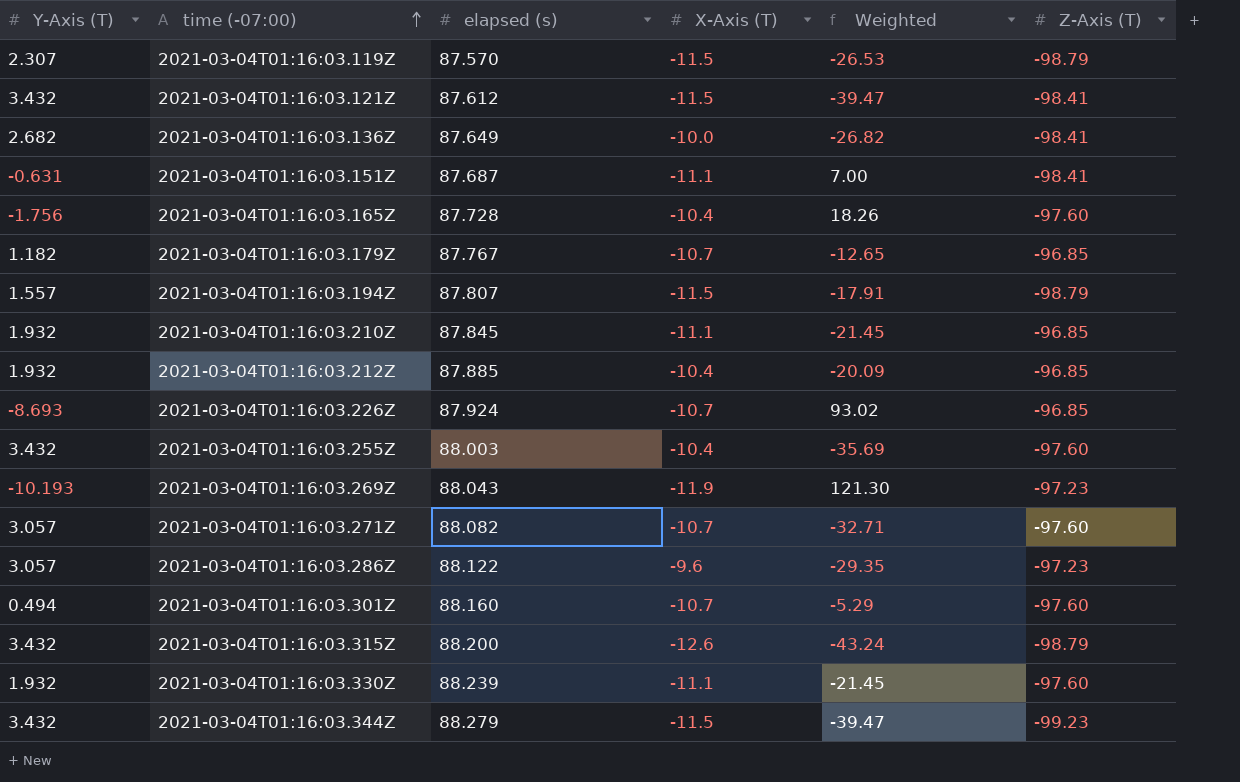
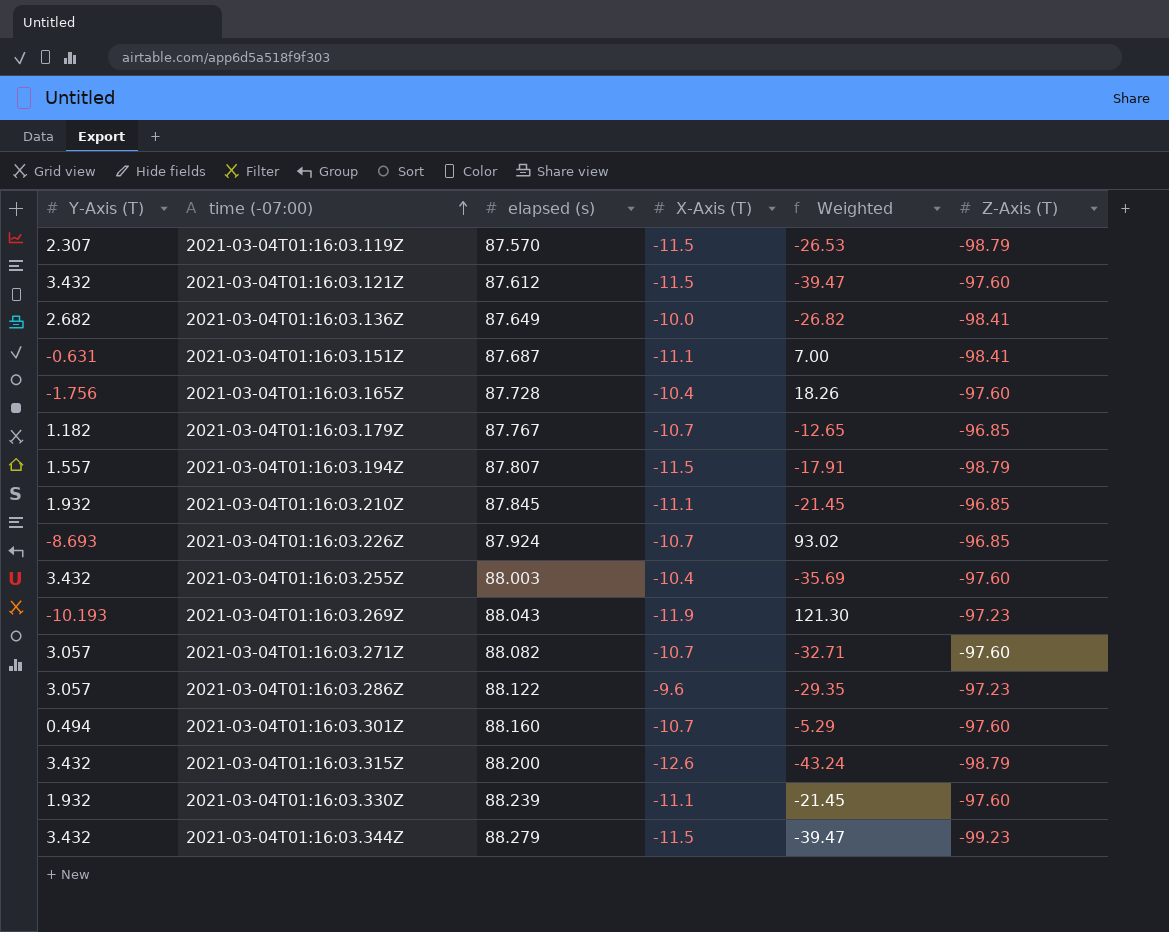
row 2021-03-04T01:16:03.212Z: 1.932 | 87.885 | -10.4 | -20.09 | -96.85 -> none
2021-03-04T01:16:03.121Z | Z-Axis (T): -98.41 -> -97.60

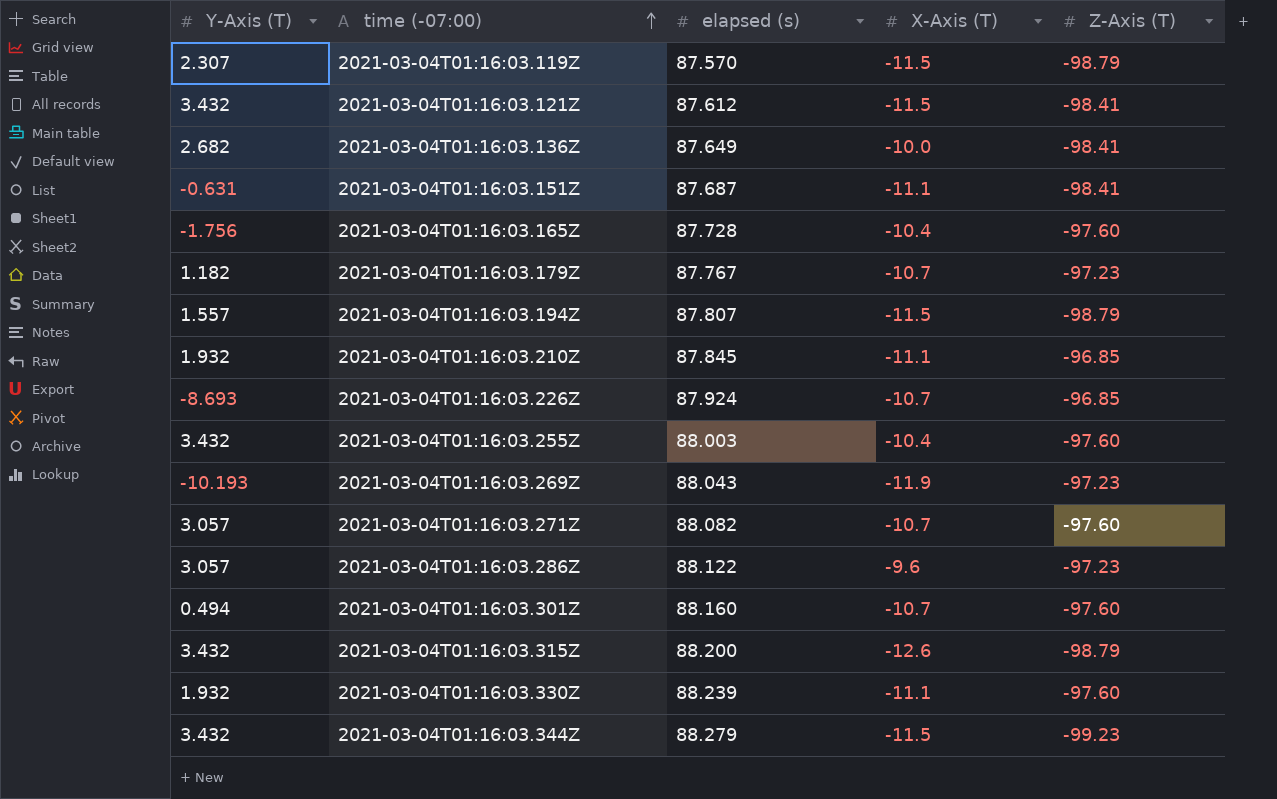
column Weighted | formula: [Y-Axis (T)] * [X-Axis (T)] -> none
2021-03-04T01:16:03.121Z | Z-Axis (T): -97.60 -> -98.41
2021-03-04T01:16:03.179Z | Z-Axis (T): -96.85 -> -97.23

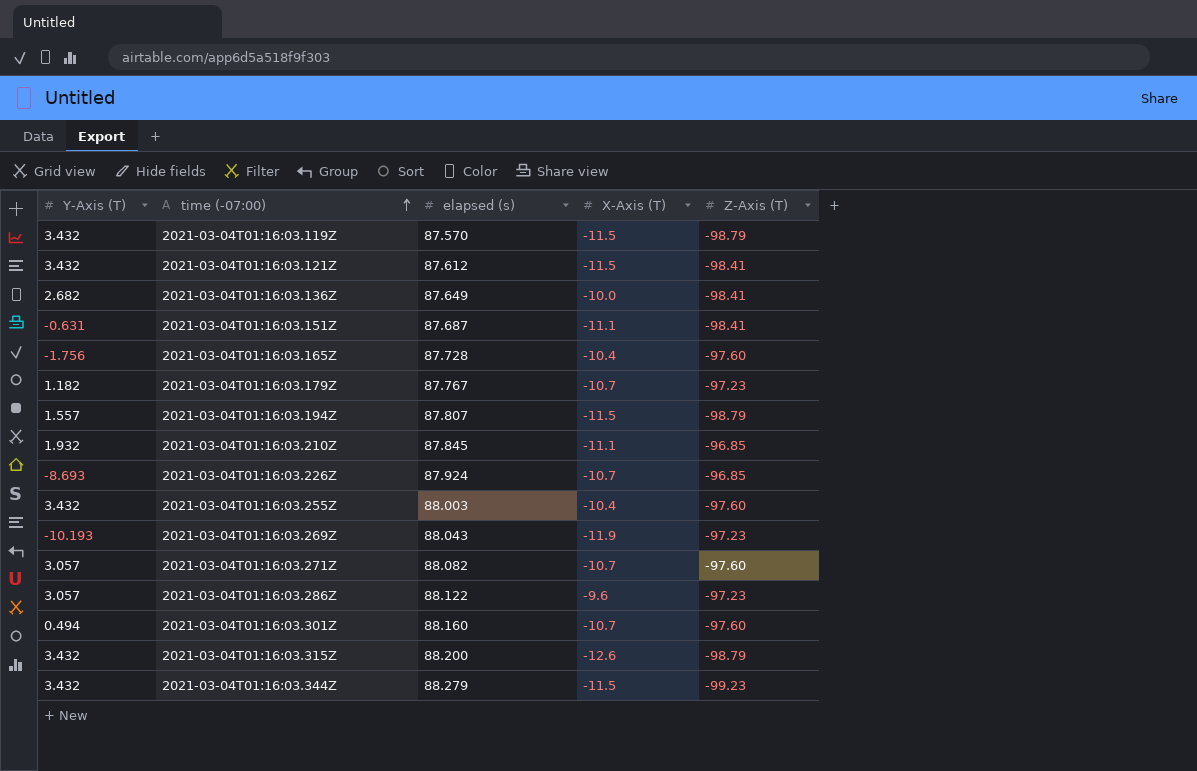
row 2021-03-04T01:16:03.330Z: 1.932 | 88.239 | -11.1 | -97.60 -> none
2021-03-04T01:16:03.119Z | Y-Axis (T): 2.307 -> 3.432

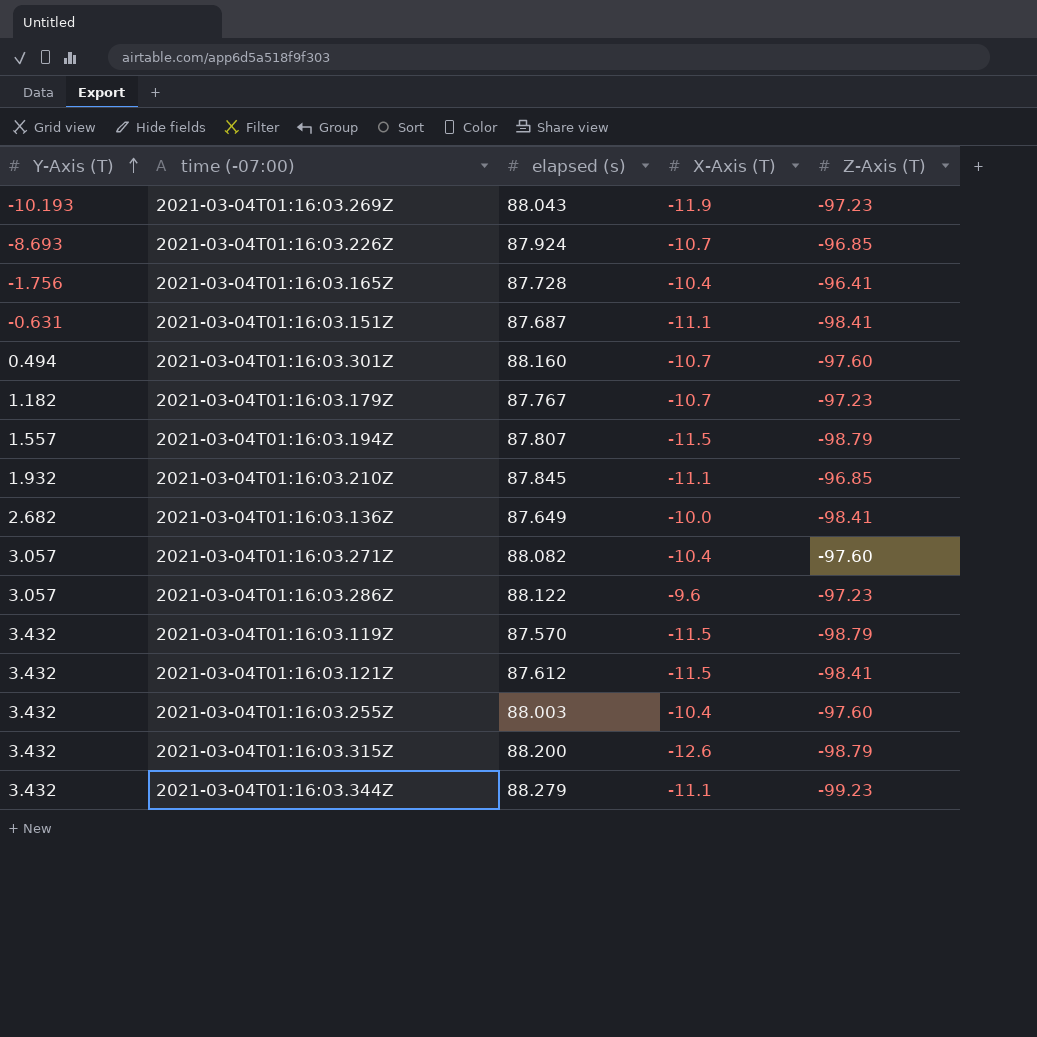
row order: time (-07:00) ascending -> Y-Axis (T) ascending
2021-03-04T01:16:03.165Z | Z-Axis (T): -97.60 -> -96.41
2021-03-04T01:16:03.271Z | X-Axis (T): -10.7 -> -10.4
2021-03-04T01:16:03.344Z | X-Axis (T): -11.5 -> -11.1

